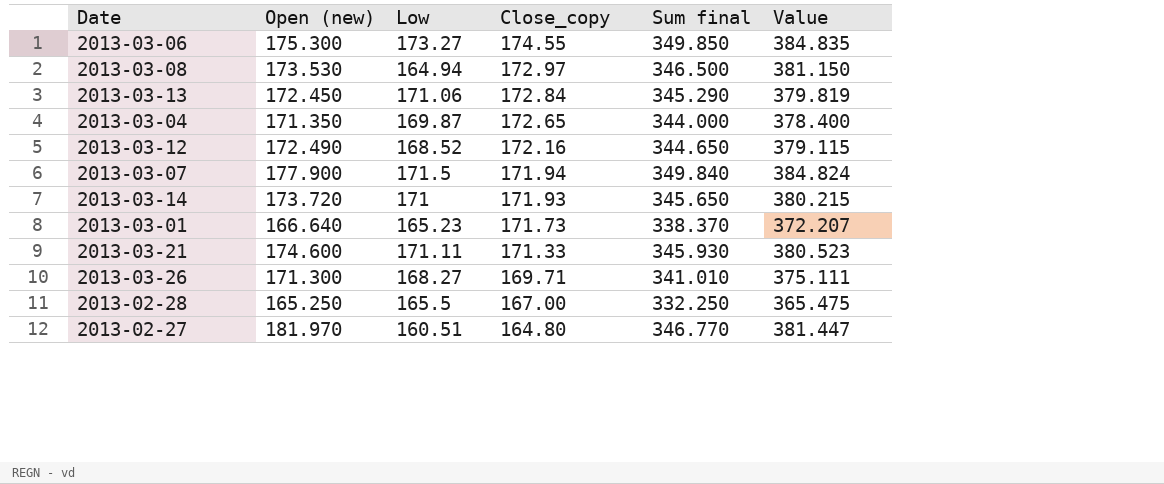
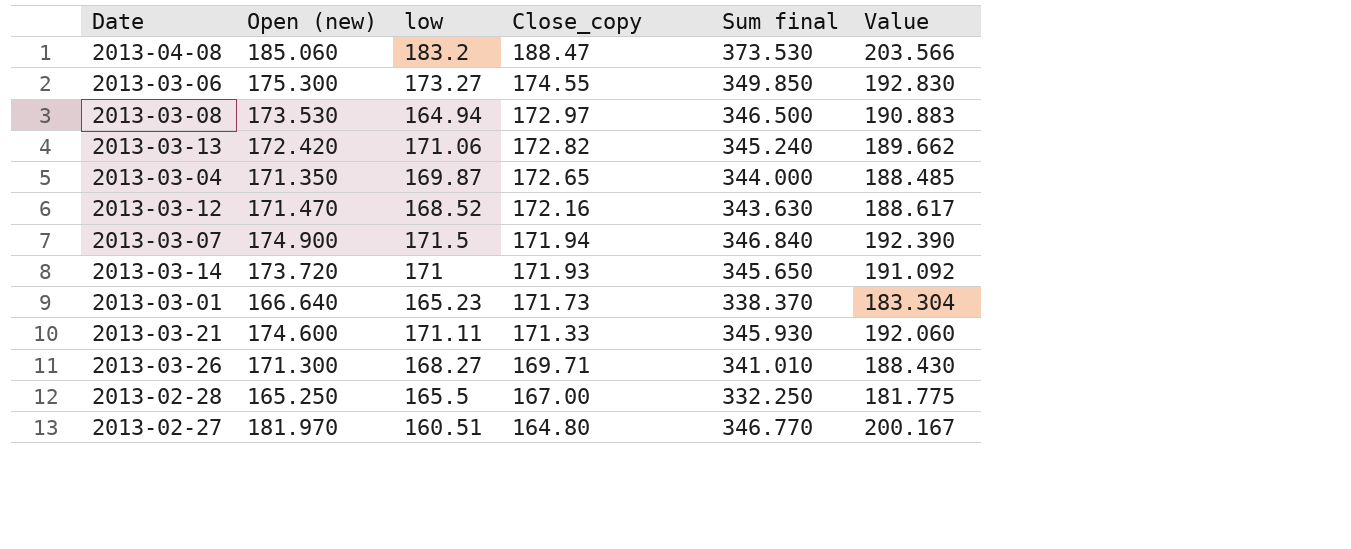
column name: Low -> low
column Value | formula: [Sum final] * 1.1 -> [Open (new)] * 1.1
row 2013-04-08: none -> 185.060 | 183.2 | 188.47 | 373.530 | 203.566
2013-03-13 | Open (new): 172.450 -> 172.420
2013-03-13 | Close_copy: 172.84 -> 172.82
2013-03-13 | Sum final: 345.290 -> 345.240
2013-03-12 | Open (new): 172.490 -> 171.470
2013-03-12 | Sum final: 344.650 -> 343.630
2013-03-07 | Open (new): 177.900 -> 174.900
2013-03-07 | Sum final: 349.840 -> 346.840

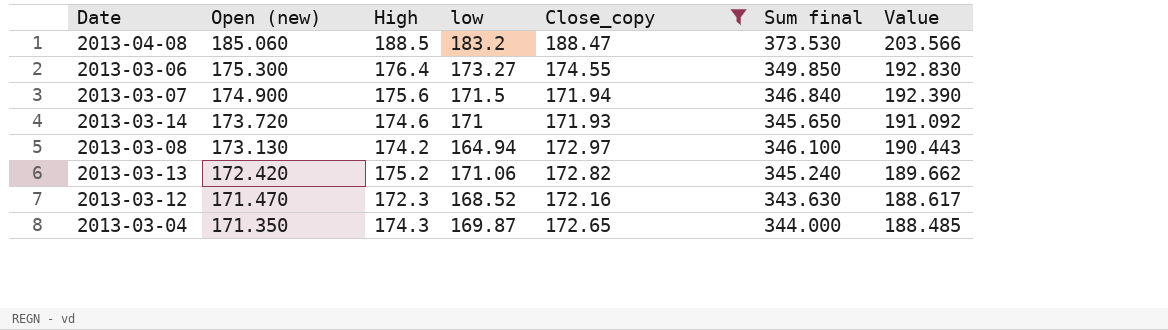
filter: none -> Close_copy >= 171.93
row order: Close_copy descending -> Open (new) descending
column High | position: none -> 3
2013-03-08 | Open (new): 173.530 -> 173.130
2013-03-08 | Sum final: 346.500 -> 346.100
2013-03-08 | Value: 190.883 -> 190.443

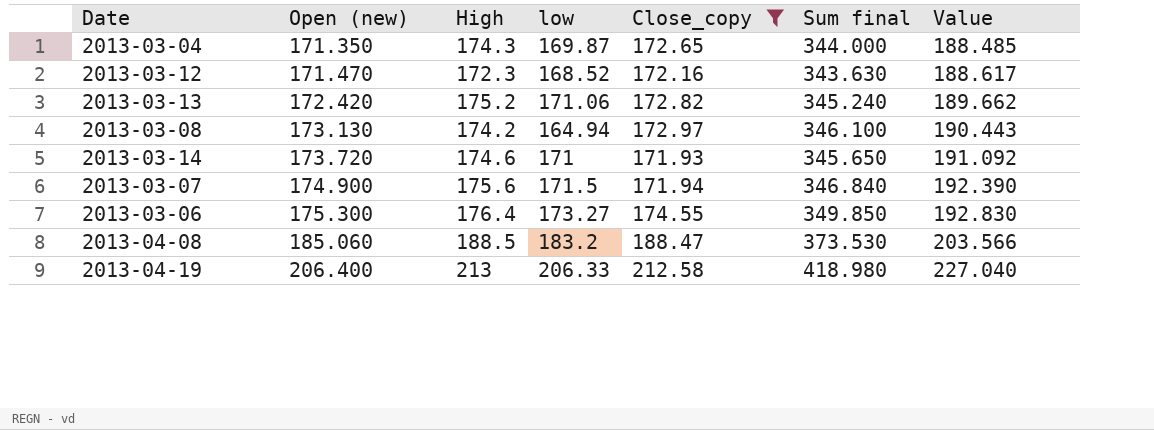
row order: Open (new) descending -> Open (new) ascending
row 2013-04-19: none -> 206.400 | 213 | 206.33 | 212.58 | 418.980 | 227.040

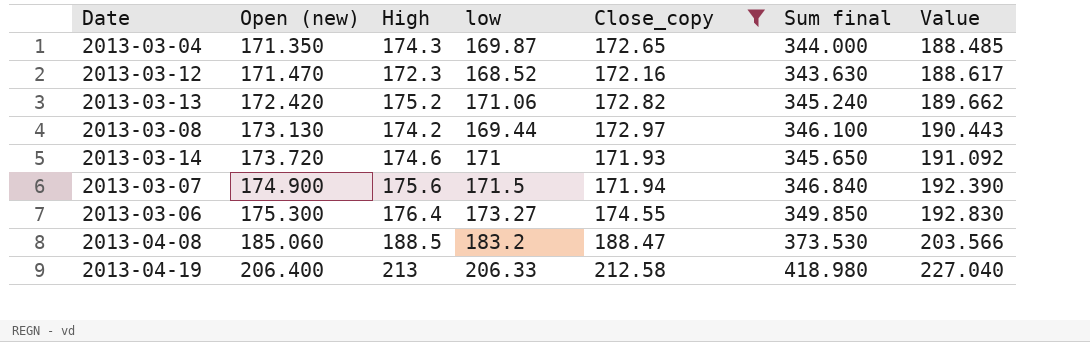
2013-03-08 | low: 164.94 -> 169.44

